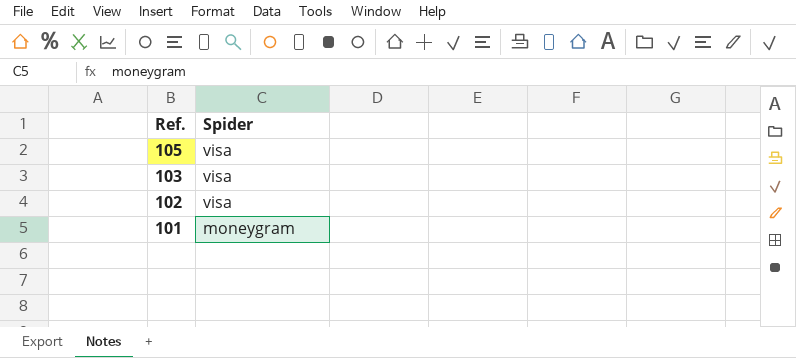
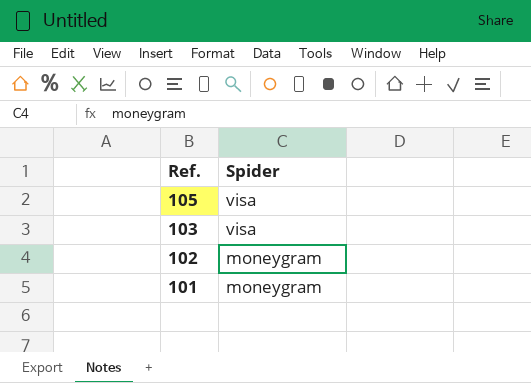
102 | Spider: visa -> moneygram

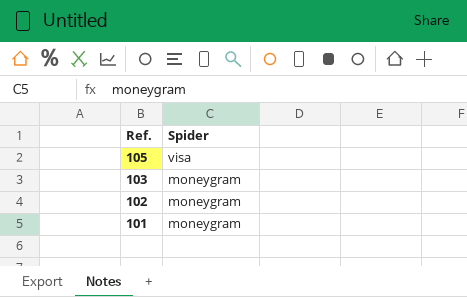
103 | Spider: visa -> moneygram

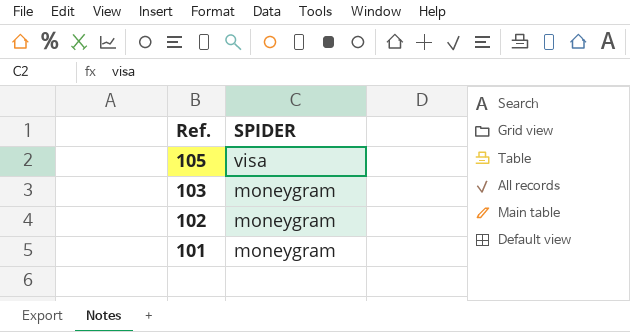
column name: Spider -> SPIDER

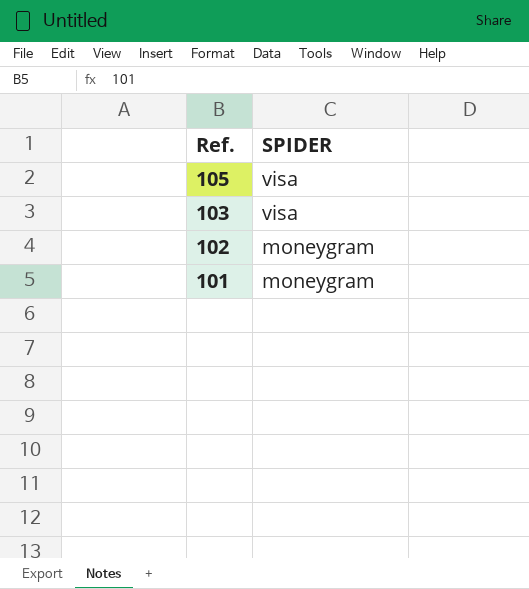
103 | SPIDER: moneygram -> visa

